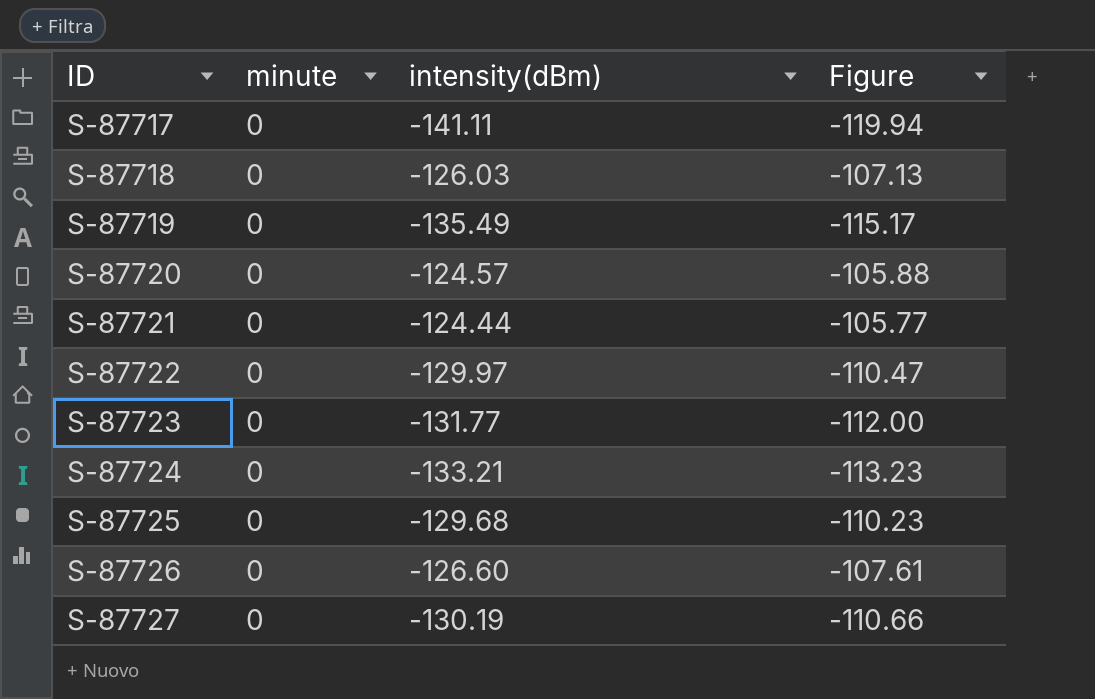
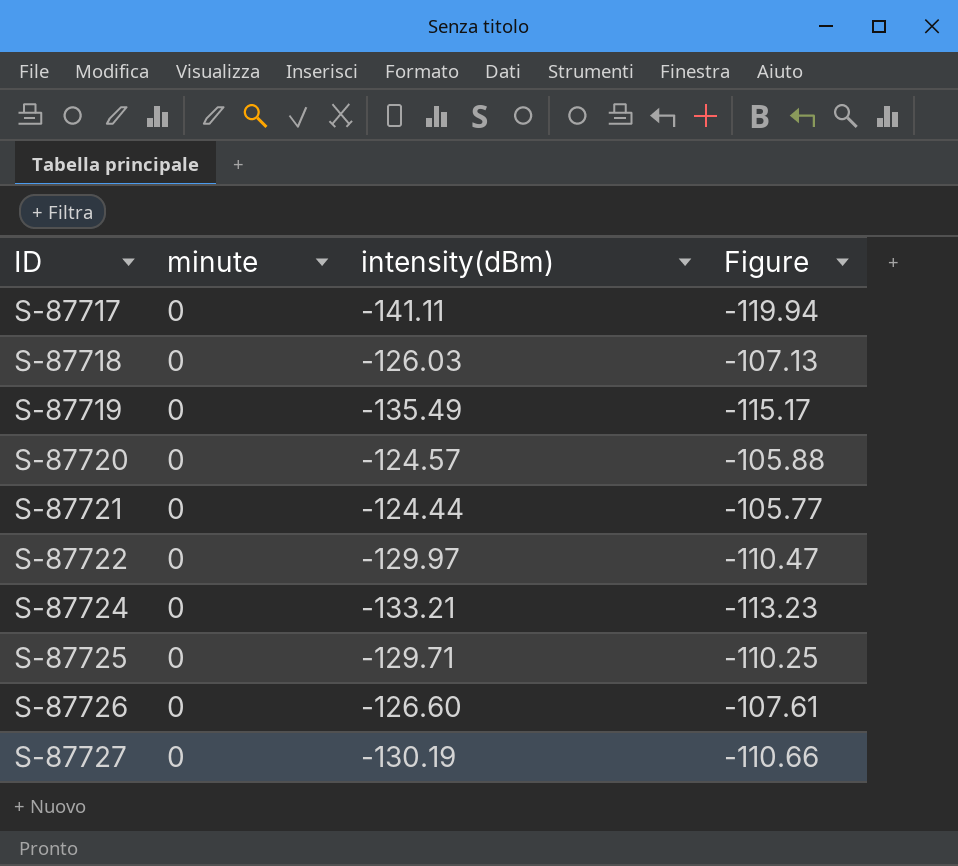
row S-87723: 0 | -131.77 | -112.00 -> none
S-87725 | intensity(dBm): -129.68 -> -129.71
S-87725 | Figure: -110.23 -> -110.25

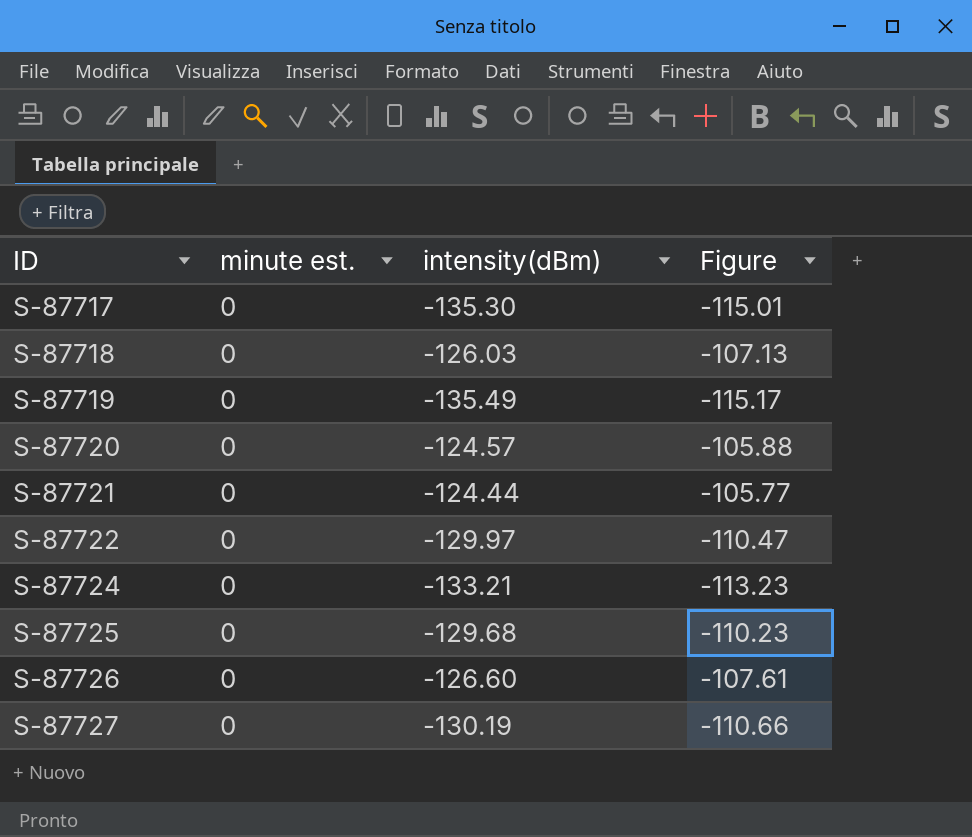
column name: minute -> minute est.
S-87717 | intensity(dBm): -141.11 -> -135.30
S-87717 | Figure: -119.94 -> -115.01
S-87725 | intensity(dBm): -129.71 -> -129.68
S-87725 | Figure: -110.25 -> -110.23

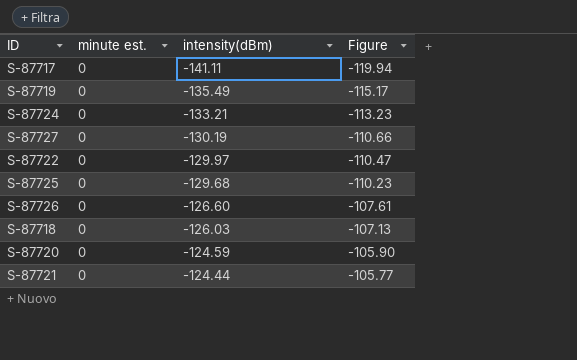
row order: ID ascending -> intensity(dBm) ascending
S-87717 | intensity(dBm): -135.30 -> -141.11
S-87717 | Figure: -115.01 -> -119.94
S-87720 | intensity(dBm): -124.57 -> -124.59
S-87720 | Figure: -105.88 -> -105.90

